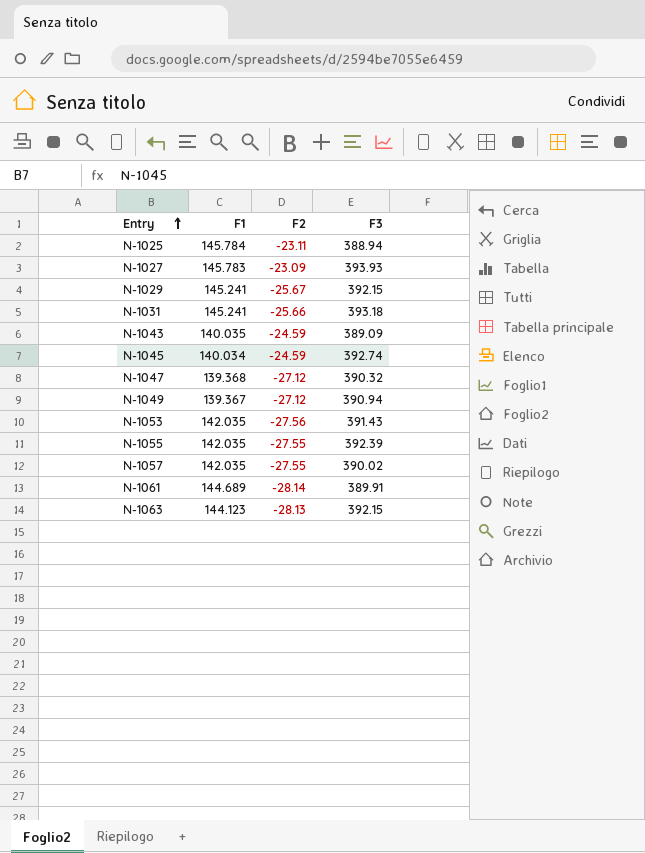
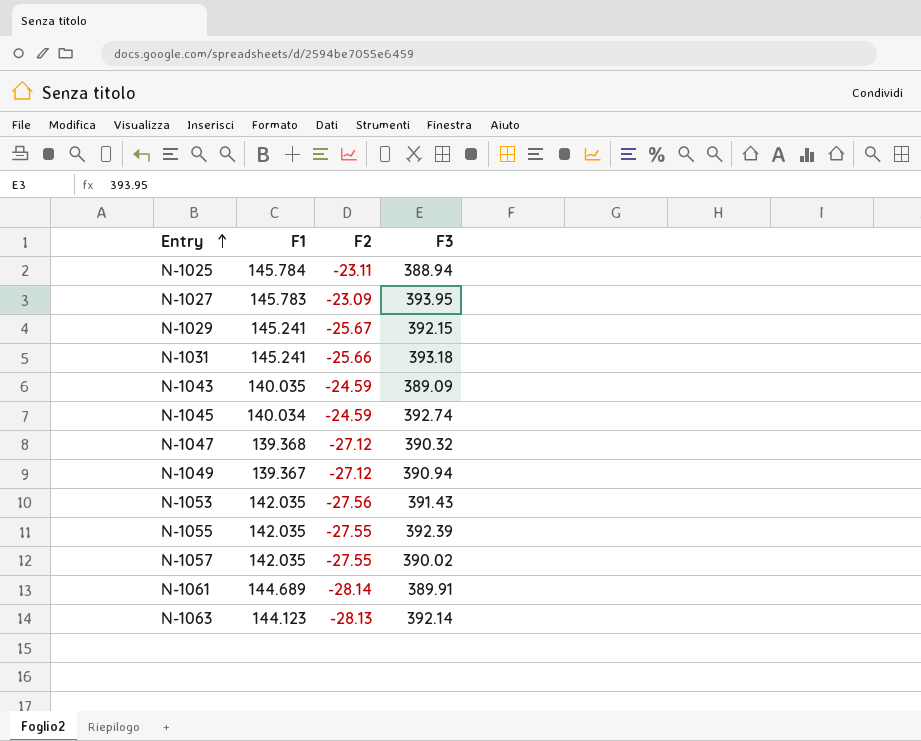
N-1027 | F3: 393.93 -> 393.95
N-1063 | F3: 392.15 -> 392.14

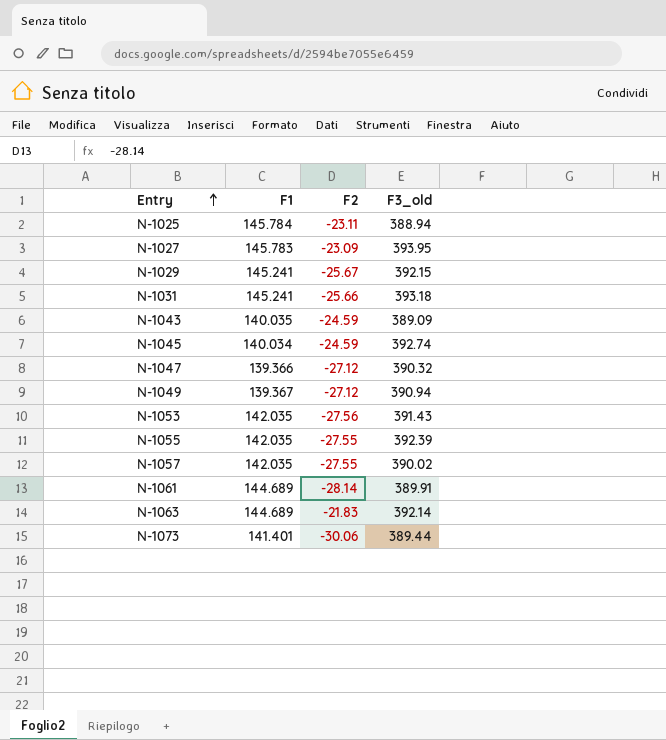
column name: F3 -> F3_old
N-1047 | F1: 139.368 -> 139.366
N-1063 | F1: 144.123 -> 144.689
N-1063 | F2: -28.13 -> -21.83
row N-1073: none -> 141.401 | -30.06 | 389.44

